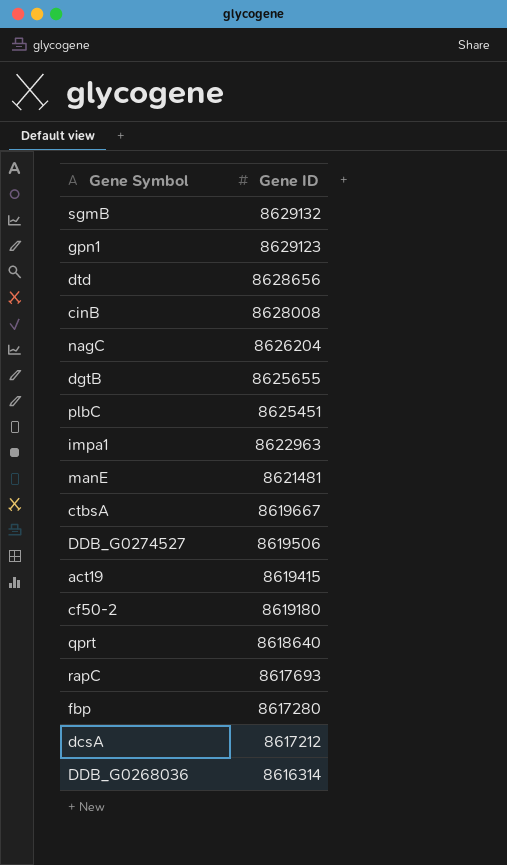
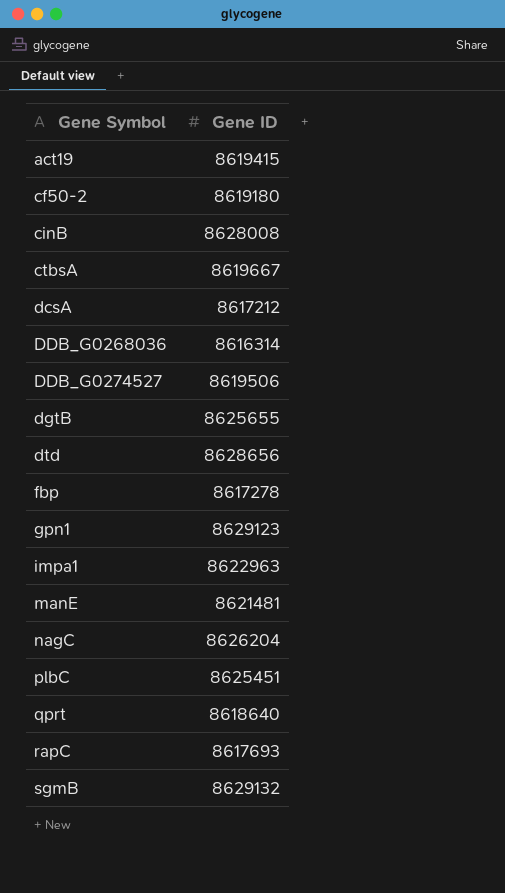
row order: Gene ID descending -> Gene Symbol ascending
fbp | Gene ID: 8617280 -> 8617278

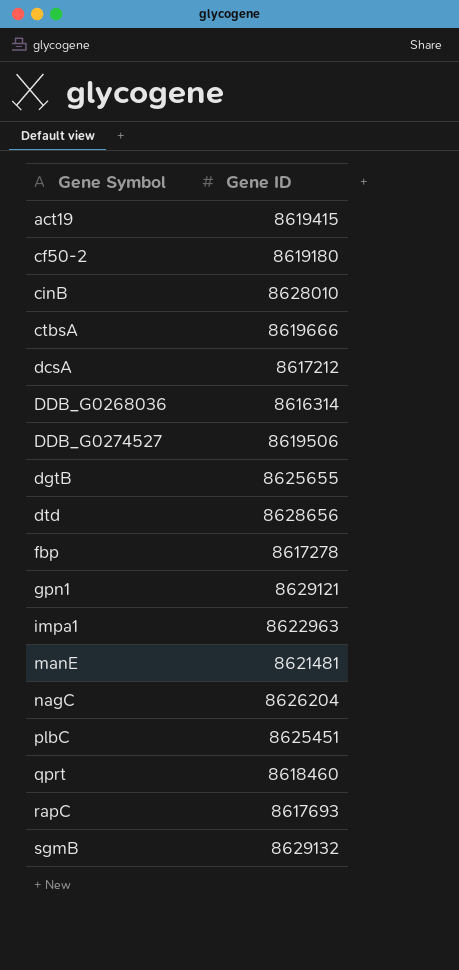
cinB | Gene ID: 8628008 -> 8628010
ctbsA | Gene ID: 8619667 -> 8619666
gpn1 | Gene ID: 8629123 -> 8629121
qprt | Gene ID: 8618640 -> 8618460

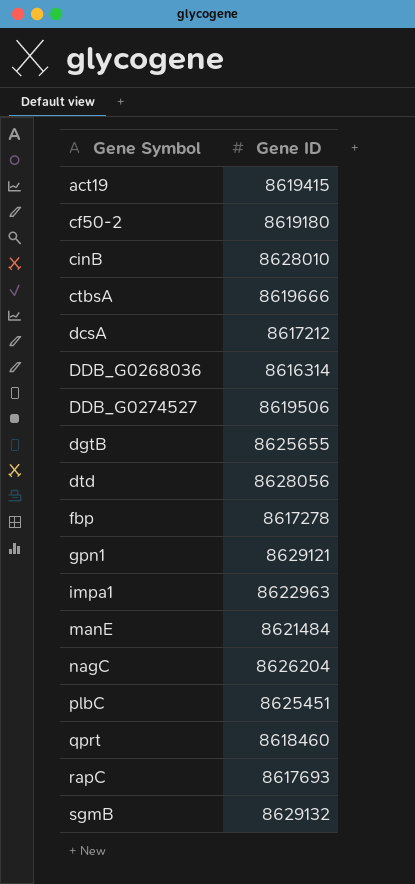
dtd | Gene ID: 8628656 -> 8628056
manE | Gene ID: 8621481 -> 8621484

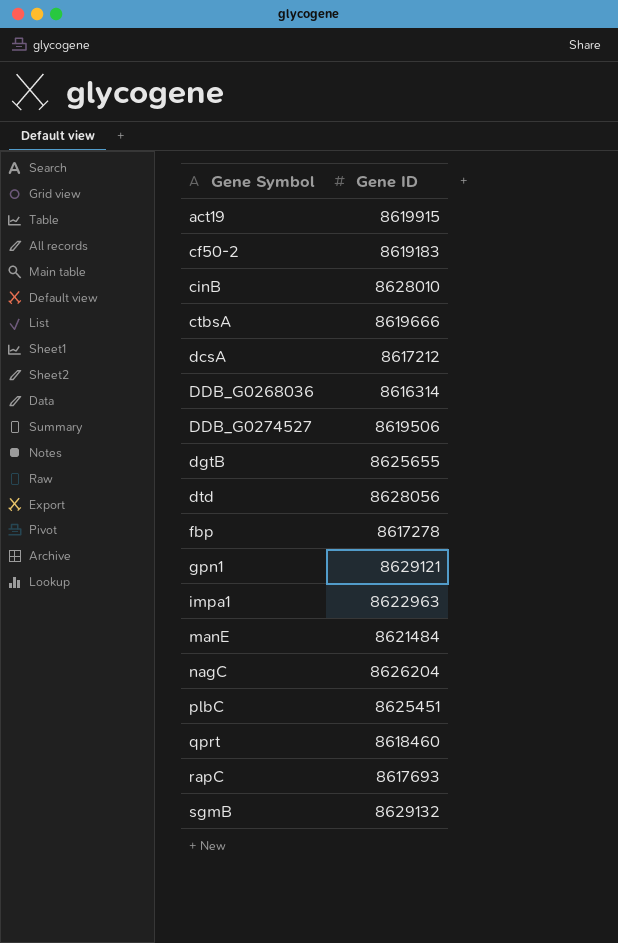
act19 | Gene ID: 8619415 -> 8619915
cf50-2 | Gene ID: 8619180 -> 8619183

